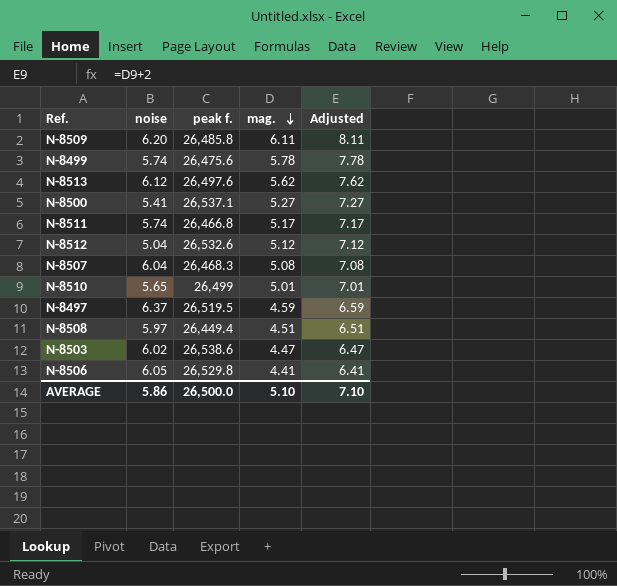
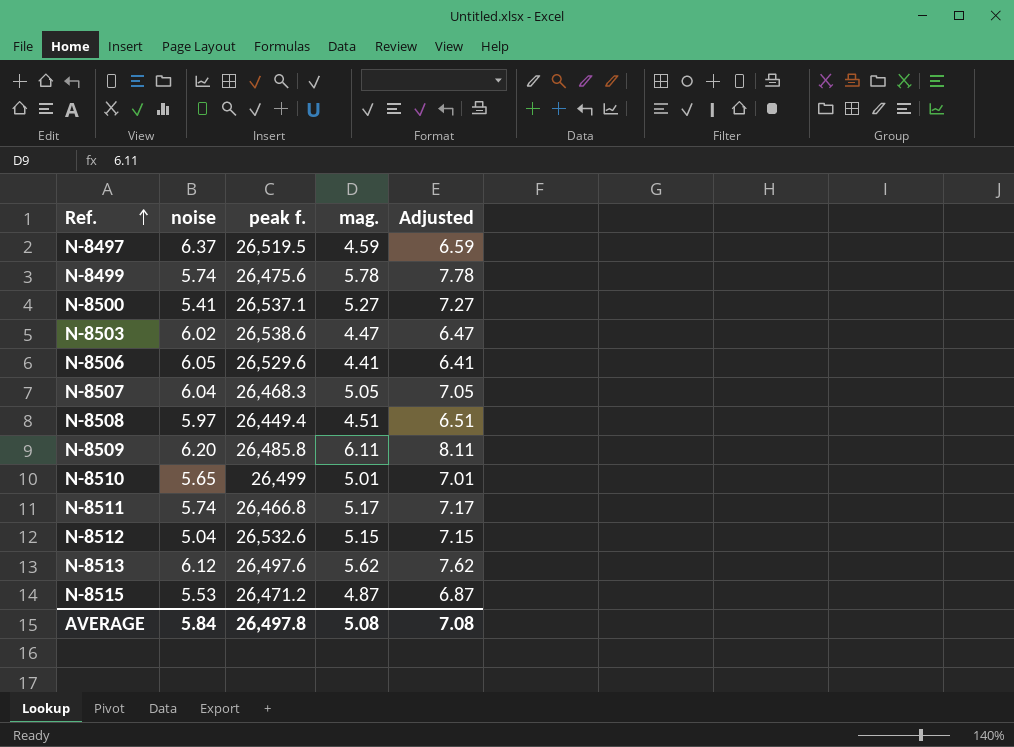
row order: mag. descending -> Ref. ascending
N-8506 | peak f.: 26,529.8 -> 26,529.6
N-8507 | mag.: 5.08 -> 5.05
N-8507 | Adjusted: 7.08 -> 7.05
N-8512 | mag.: 5.12 -> 5.15
N-8512 | Adjusted: 7.12 -> 7.15
row N-8515: none -> 5.53 | 26,471.2 | 4.87 | 6.87
AVERAGE | noise: 5.86 -> 5.84
AVERAGE | peak f.: 26,500.0 -> 26,497.8
AVERAGE | mag.: 5.10 -> 5.08
AVERAGE | Adjusted: 7.10 -> 7.08

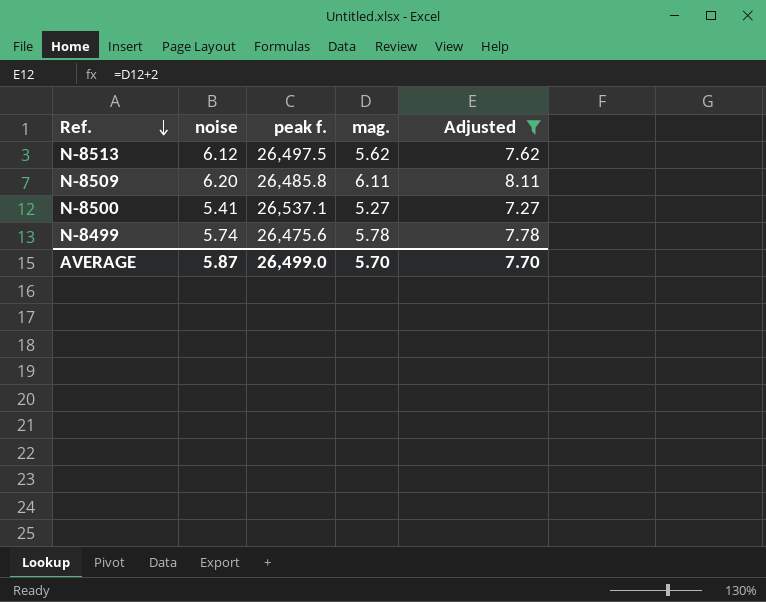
filter: none -> Adjusted >= 7.27
row order: Ref. ascending -> Ref. descending
N-8513 | peak f.: 26,497.6 -> 26,497.5
AVERAGE | noise: 5.84 -> 5.87
AVERAGE | peak f.: 26,497.8 -> 26,499.0
AVERAGE | mag.: 5.08 -> 5.70
AVERAGE | Adjusted: 7.08 -> 7.70

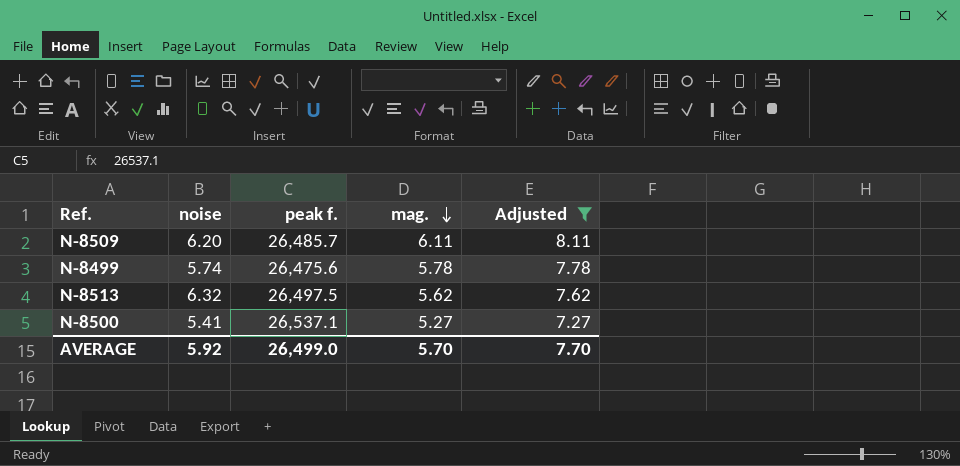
row order: Ref. descending -> mag. descending
N-8509 | peak f.: 26,485.8 -> 26,485.7
N-8513 | noise: 6.12 -> 6.32
AVERAGE | noise: 5.87 -> 5.92

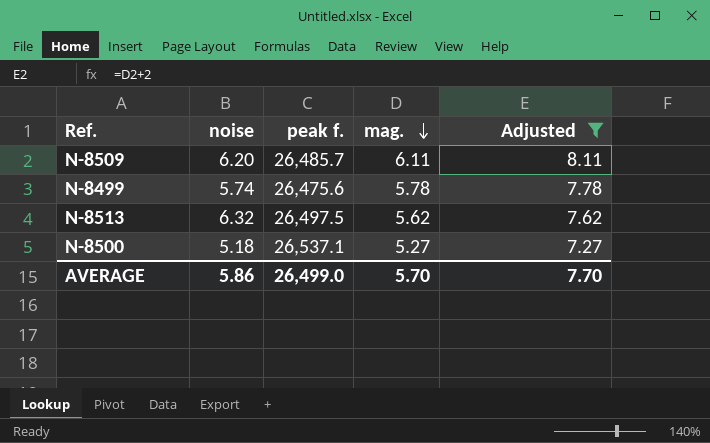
N-8500 | noise: 5.41 -> 5.18
AVERAGE | noise: 5.92 -> 5.86

